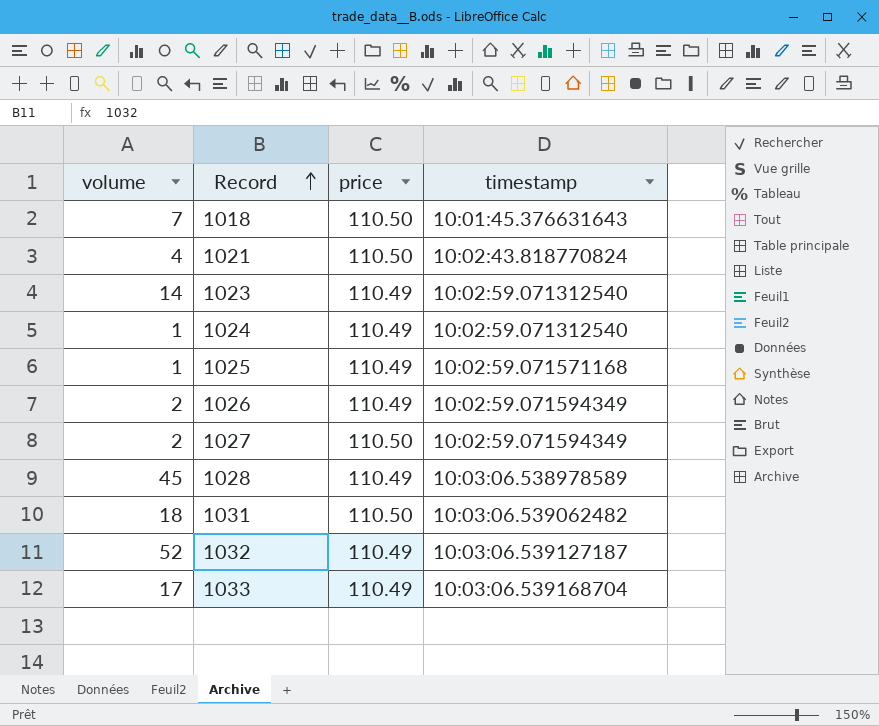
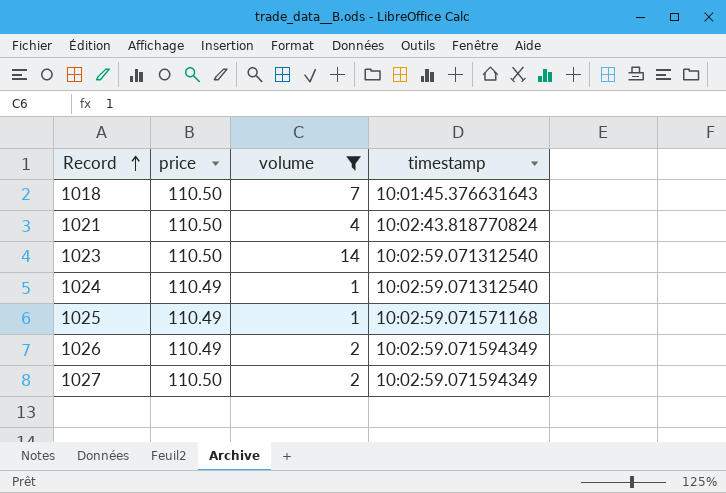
filter: none -> volume <= 14
column volume | position: 1 -> 3
1023 | price: 110.49 -> 110.50

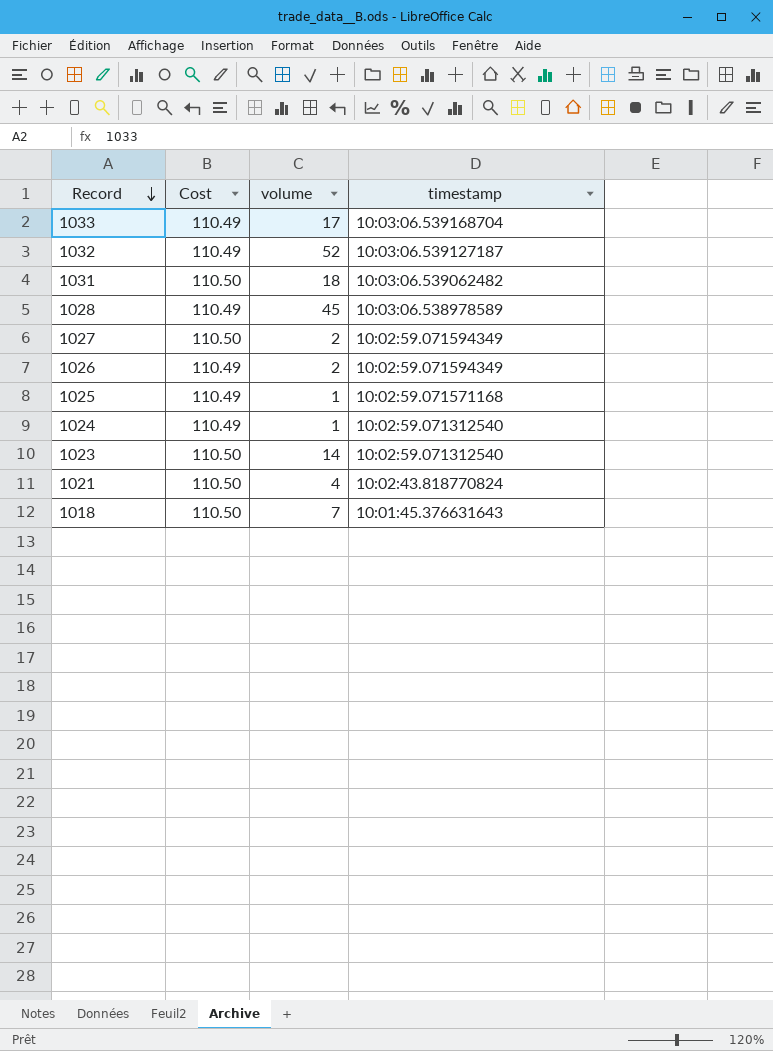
filter: volume <= 14 -> none
row order: Record ascending -> Record descending
column name: price -> Cost

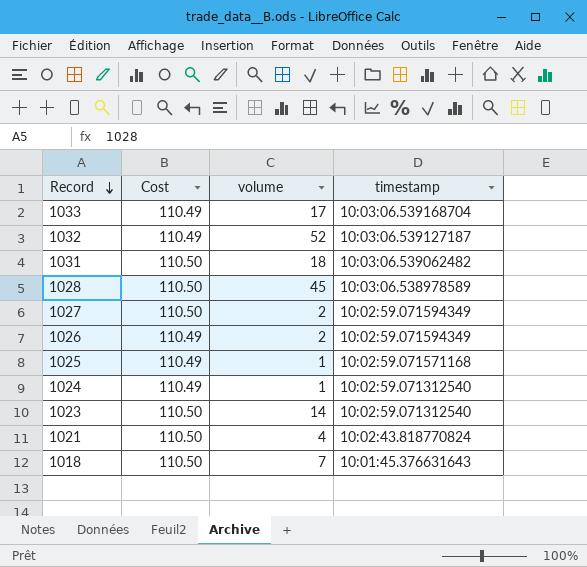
1028 | Cost: 110.49 -> 110.50

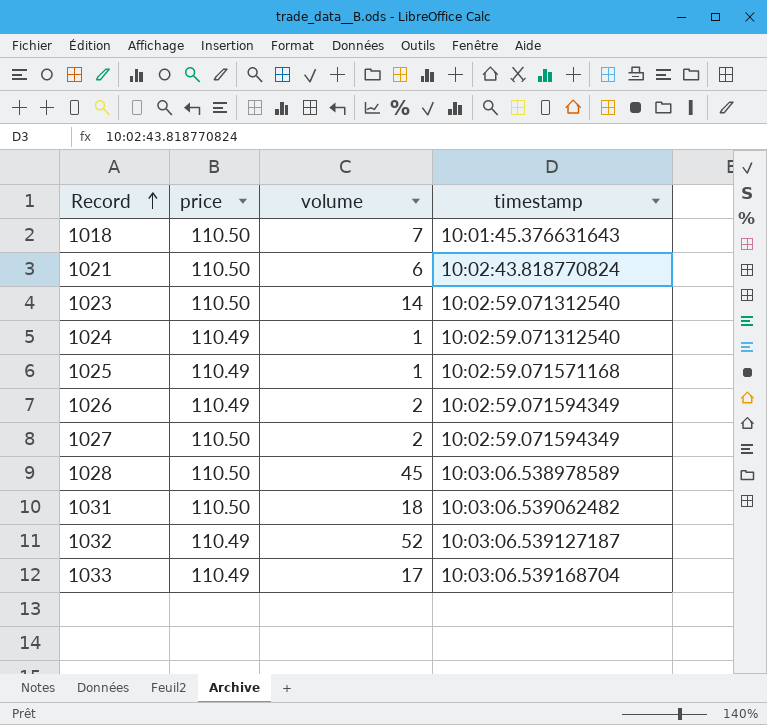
row order: Record descending -> Record ascending
column name: Cost -> price
1021 | volume: 4 -> 6

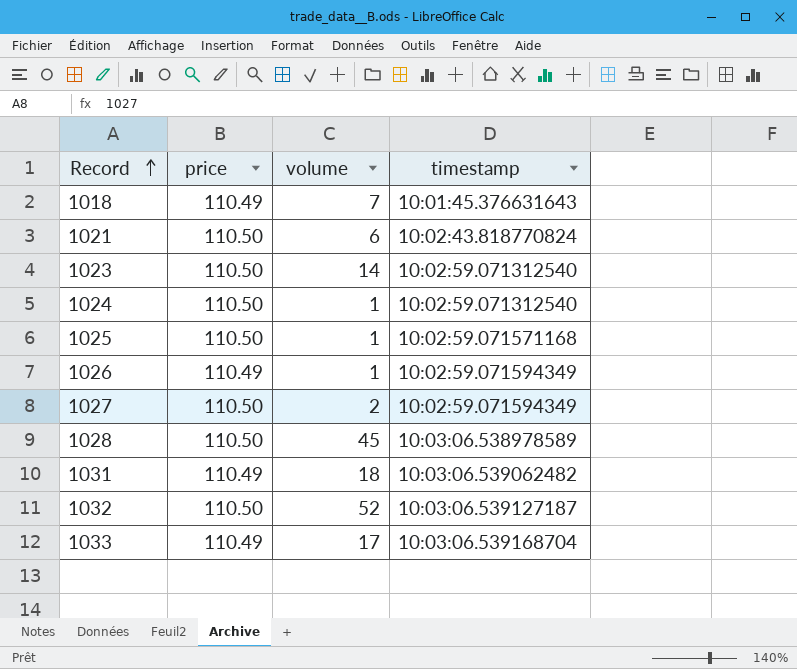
1018 | price: 110.50 -> 110.49
1024 | price: 110.49 -> 110.50
1025 | price: 110.49 -> 110.50
1026 | volume: 2 -> 1
1031 | price: 110.50 -> 110.49
1032 | price: 110.49 -> 110.50

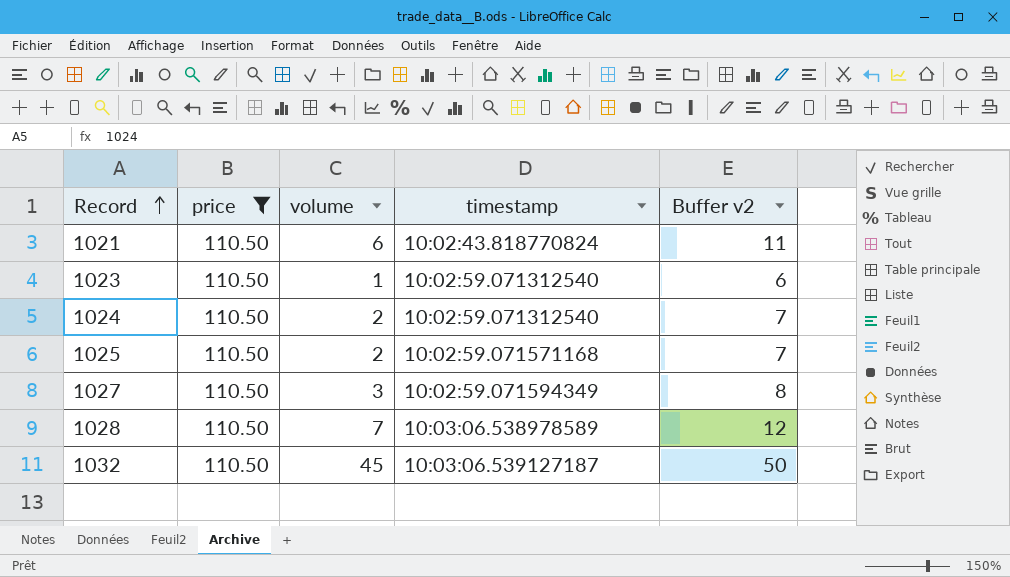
filter: none -> price = 110.50
column Buffer v2 | formula: none -> [volume] + 5
1023 | volume: 14 -> 1
1024 | volume: 1 -> 2
1025 | volume: 1 -> 2
1027 | volume: 2 -> 3
1028 | volume: 45 -> 7
1032 | volume: 52 -> 45

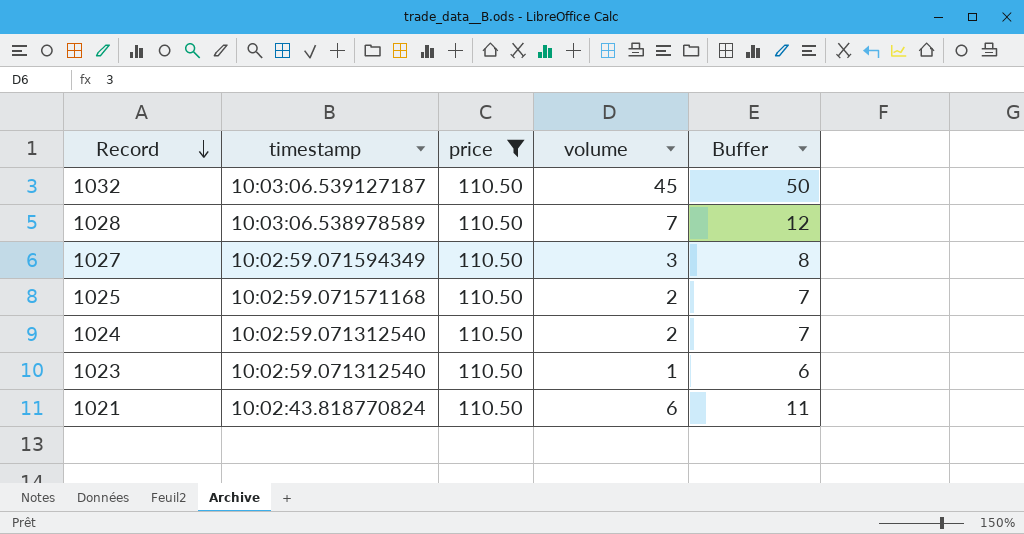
row order: Record ascending -> Record descending
column timestamp | position: 4 -> 2
column name: Buffer v2 -> Buffer

